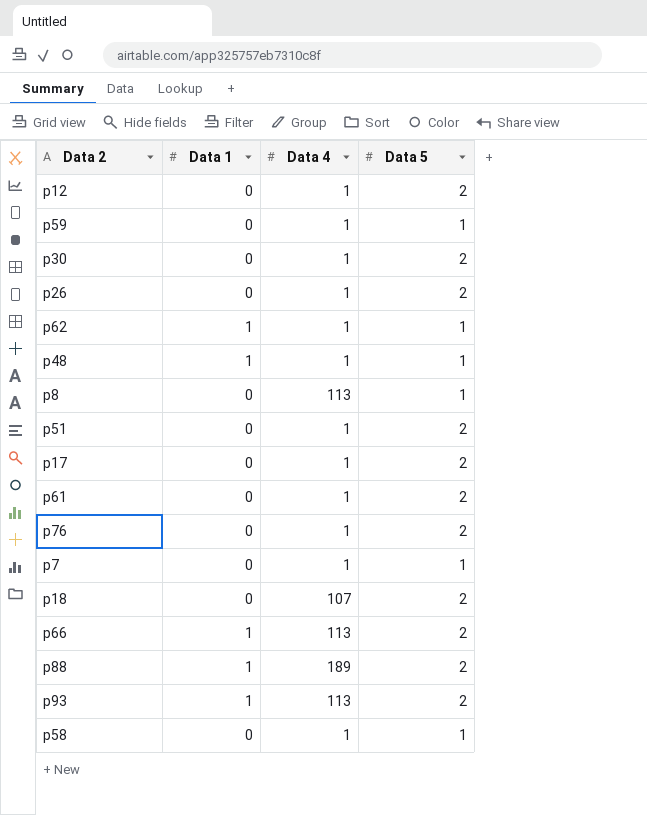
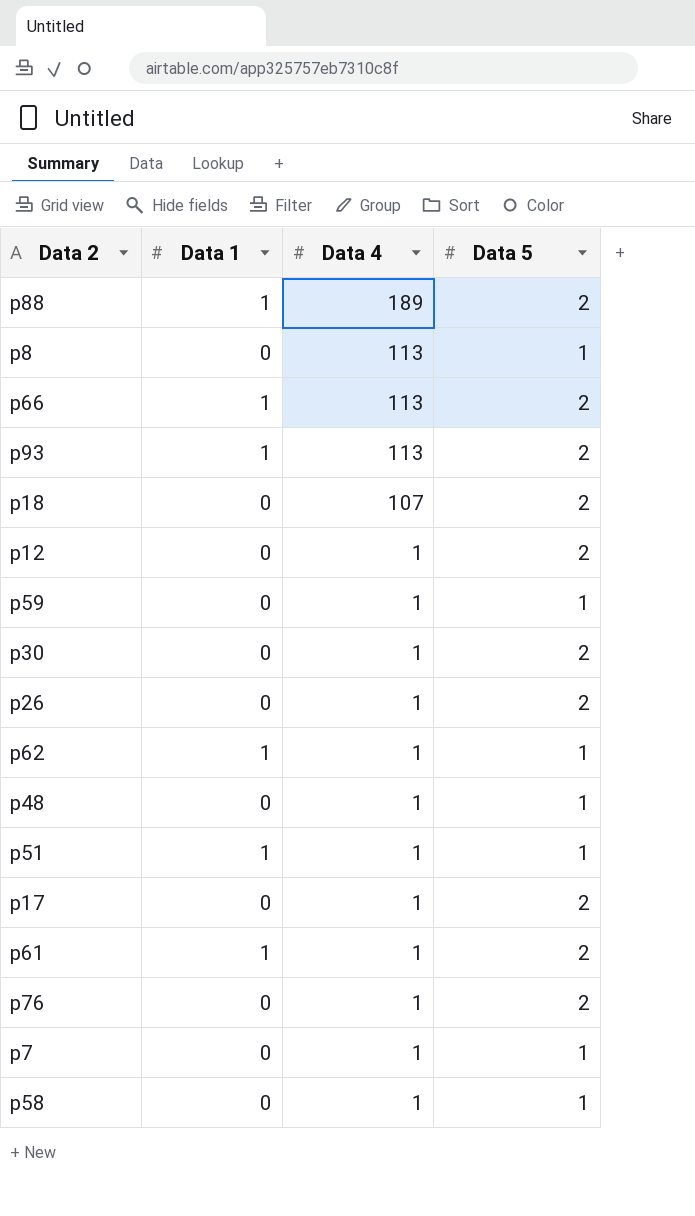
row order: none -> Data 4 descending
p48 | Data 1: 1 -> 0
p51 | Data 1: 0 -> 1
p51 | Data 5: 2 -> 1
p61 | Data 1: 0 -> 1

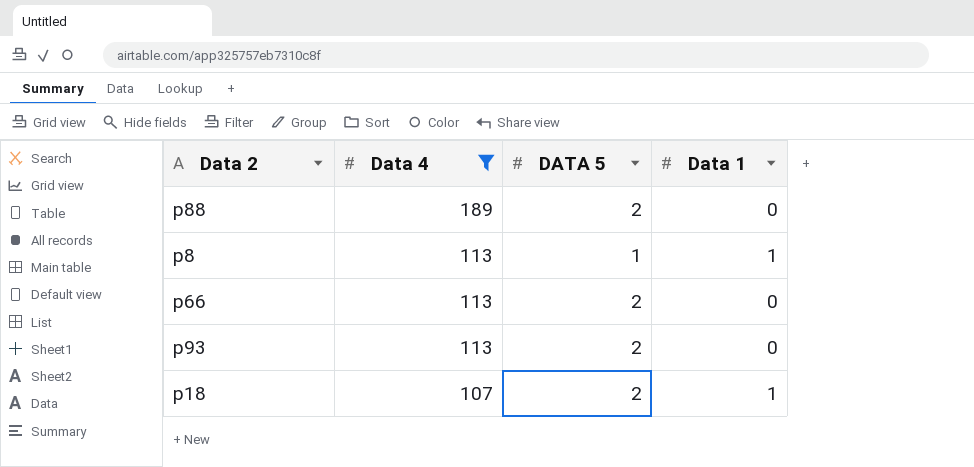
filter: none -> Data 4 != 1
column name: Data 5 -> DATA 5
column Data 1 | position: 2 -> 4
p88 | Data 1: 1 -> 0
p8 | Data 1: 0 -> 1
p66 | Data 1: 1 -> 0
p93 | Data 1: 1 -> 0
p18 | Data 1: 0 -> 1

